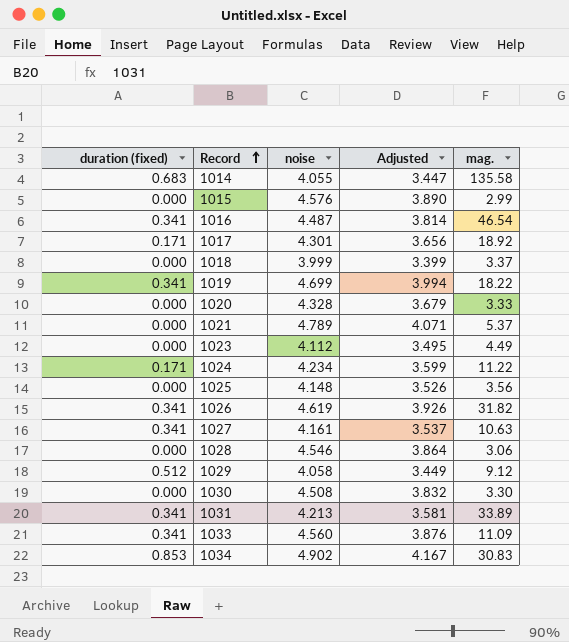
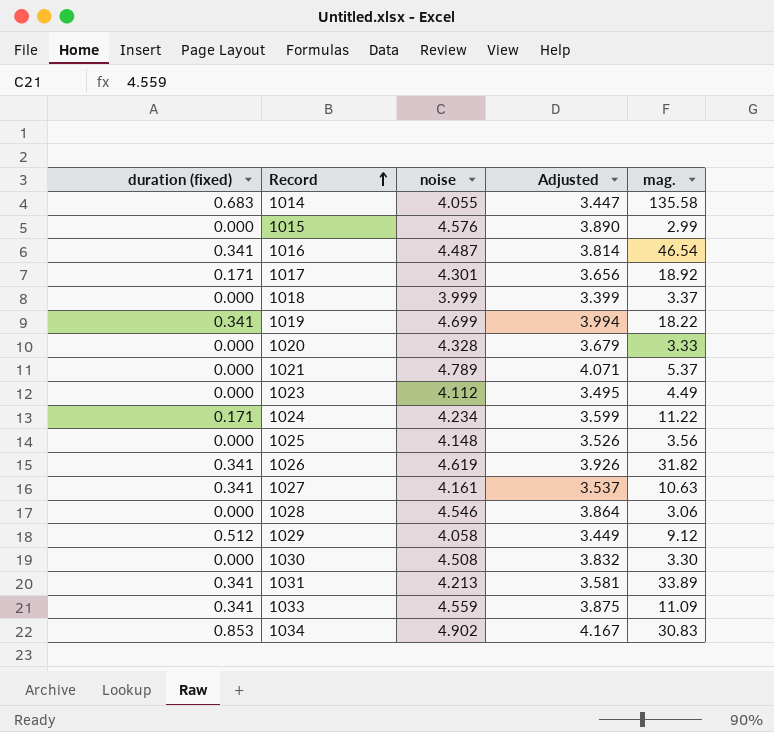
1033 | noise: 4.560 -> 4.559
1033 | Adjusted: 3.876 -> 3.875

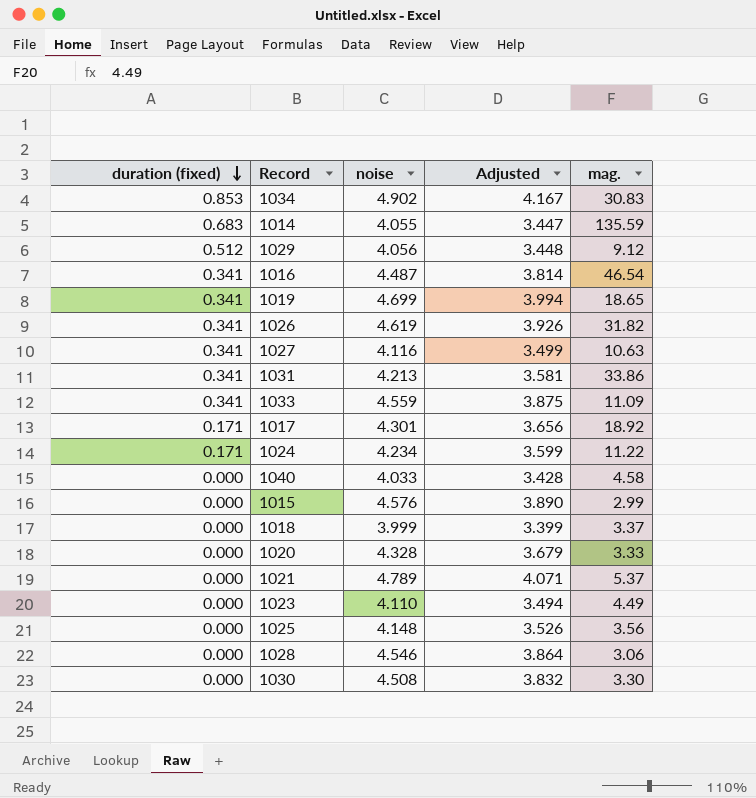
row order: Record ascending -> duration (fixed) descending
1014 | mag.: 135.58 -> 135.59
1029 | noise: 4.058 -> 4.056
1029 | Adjusted: 3.449 -> 3.448
1019 | mag.: 18.22 -> 18.65
1027 | noise: 4.161 -> 4.116
1027 | Adjusted: 3.537 -> 3.499
1031 | mag.: 33.89 -> 33.86
row 1040: none -> 0.000 | 4.033 | 3.428 | 4.58
1023 | noise: 4.112 -> 4.110
1023 | Adjusted: 3.495 -> 3.494

